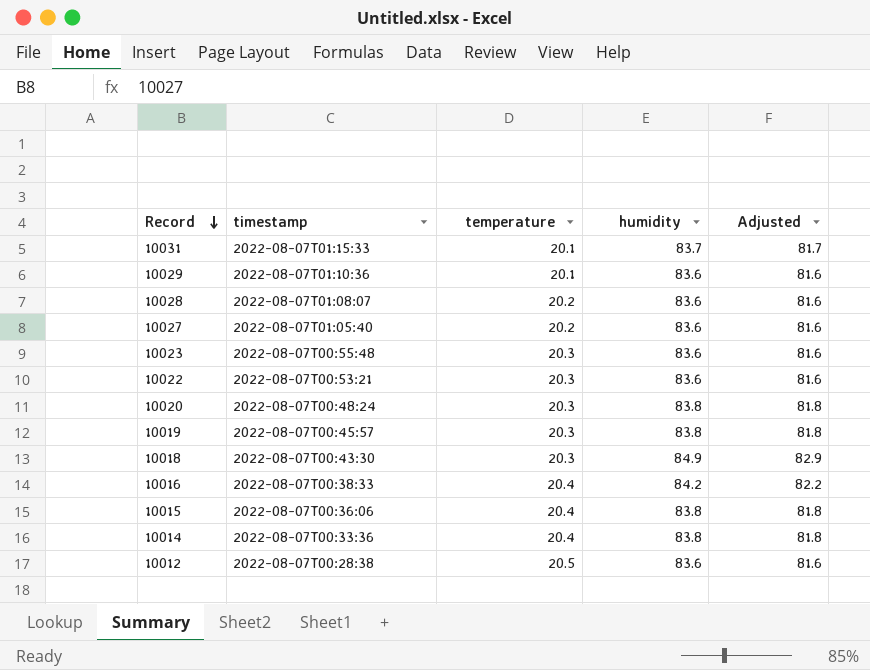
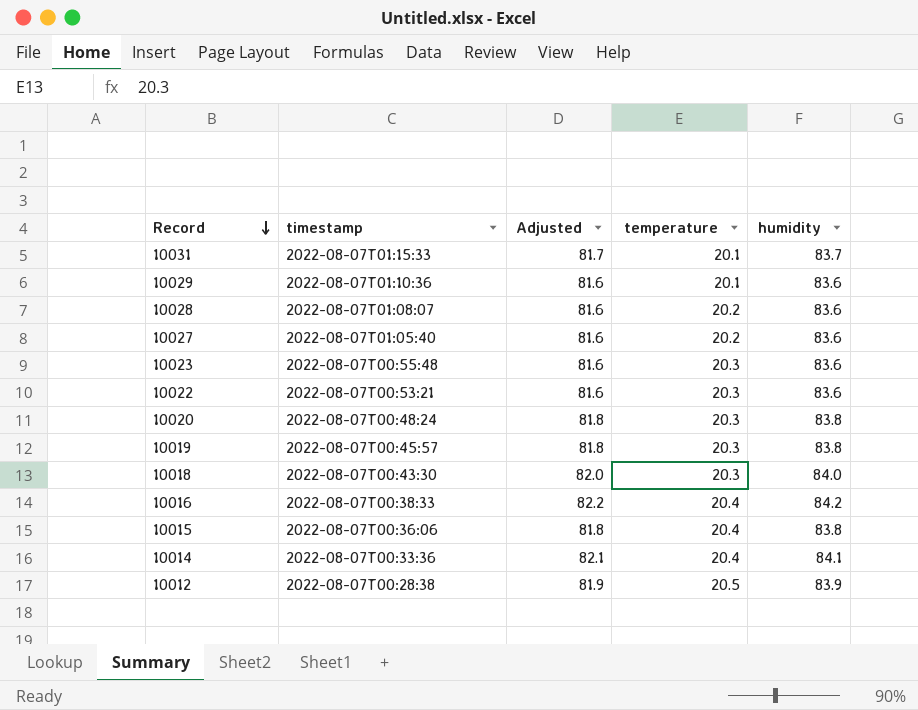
column Adjusted | position: 5 -> 3
10018 | Adjusted: 82.9 -> 82.0
10018 | humidity: 84.9 -> 84.0
10014 | Adjusted: 81.8 -> 82.1
10014 | humidity: 83.8 -> 84.1
10012 | Adjusted: 81.6 -> 81.9
10012 | humidity: 83.6 -> 83.9

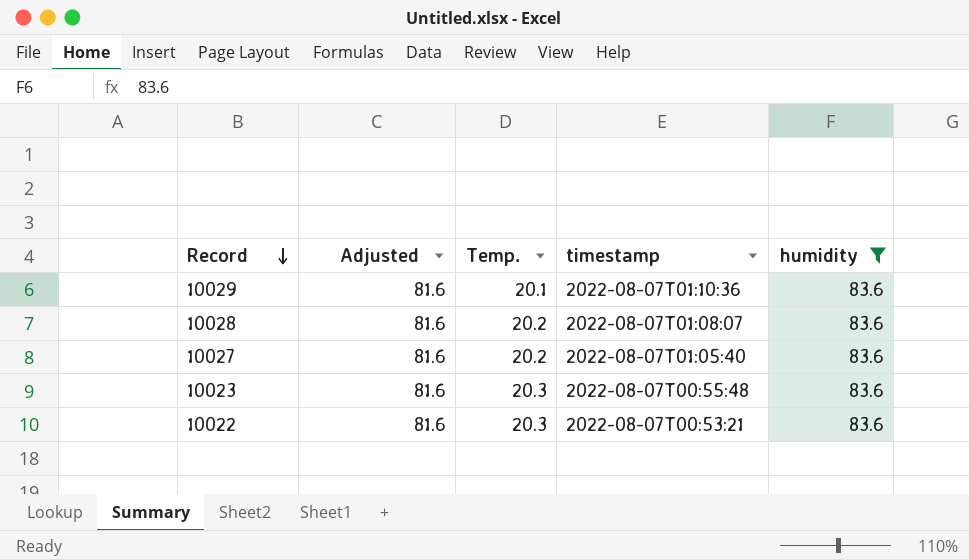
filter: none -> humidity = 83.6
column name: temperature -> Temp.
column timestamp | position: 2 -> 4

